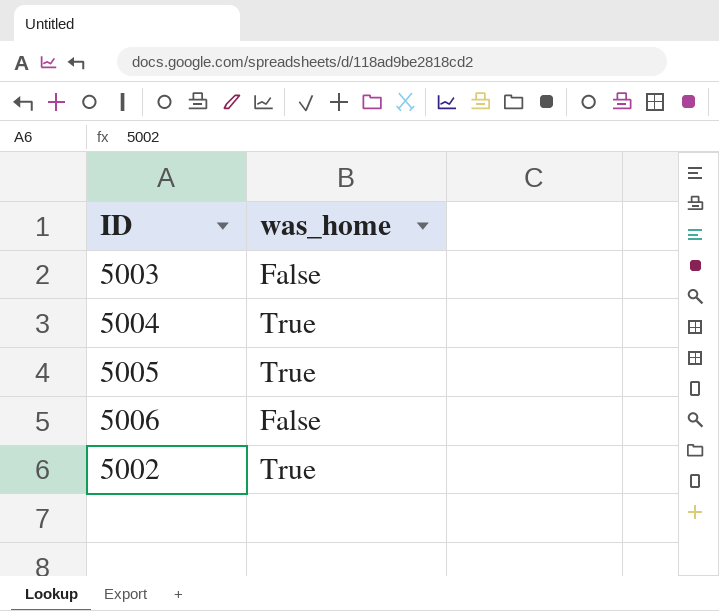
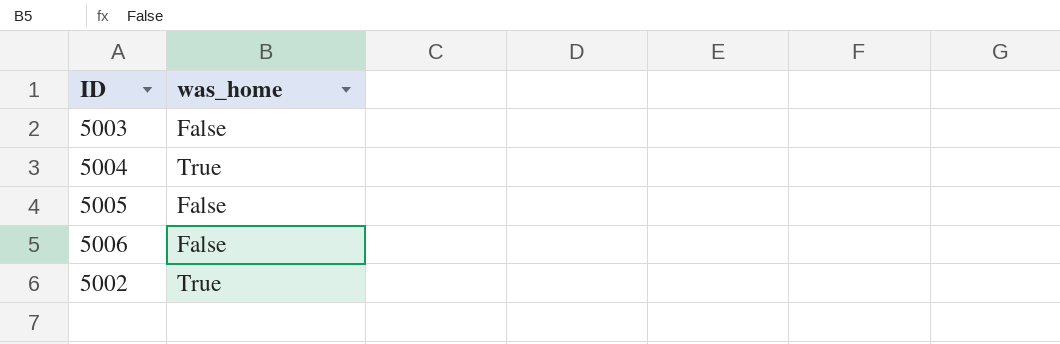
5005 | was_home: True -> False

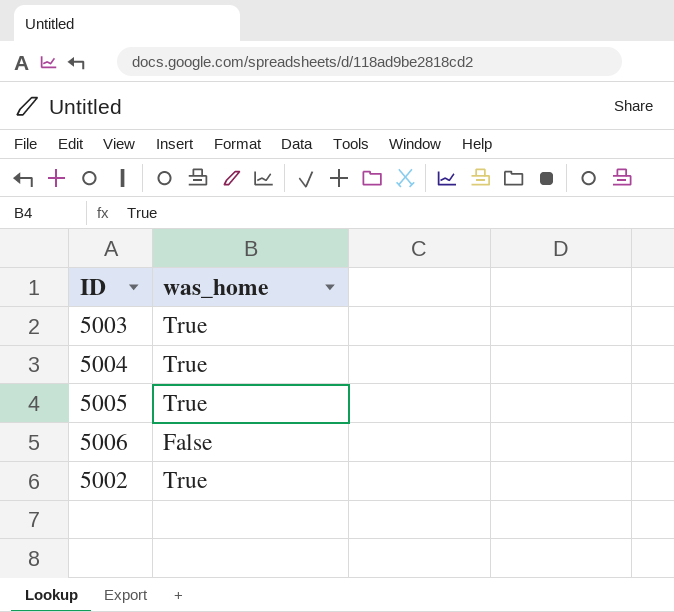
5003 | was_home: False -> True
5005 | was_home: False -> True

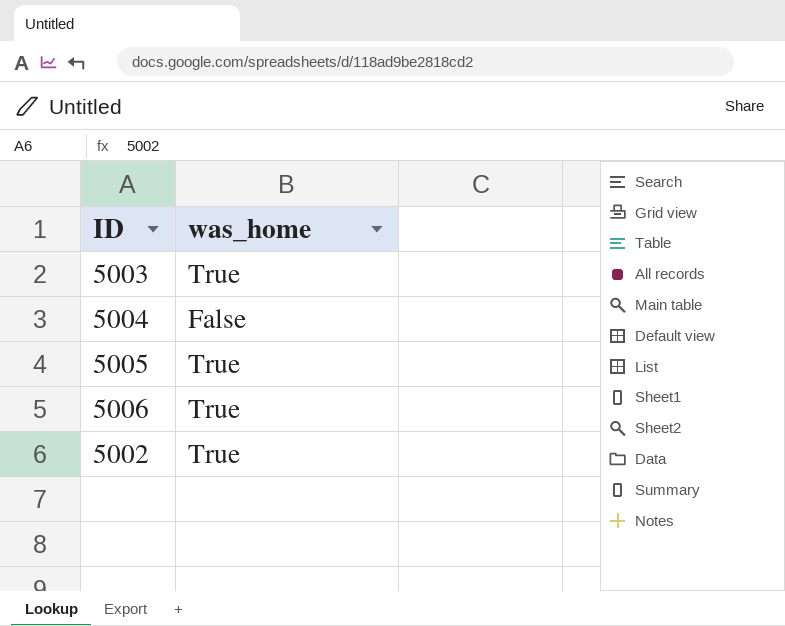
5004 | was_home: True -> False
5006 | was_home: False -> True

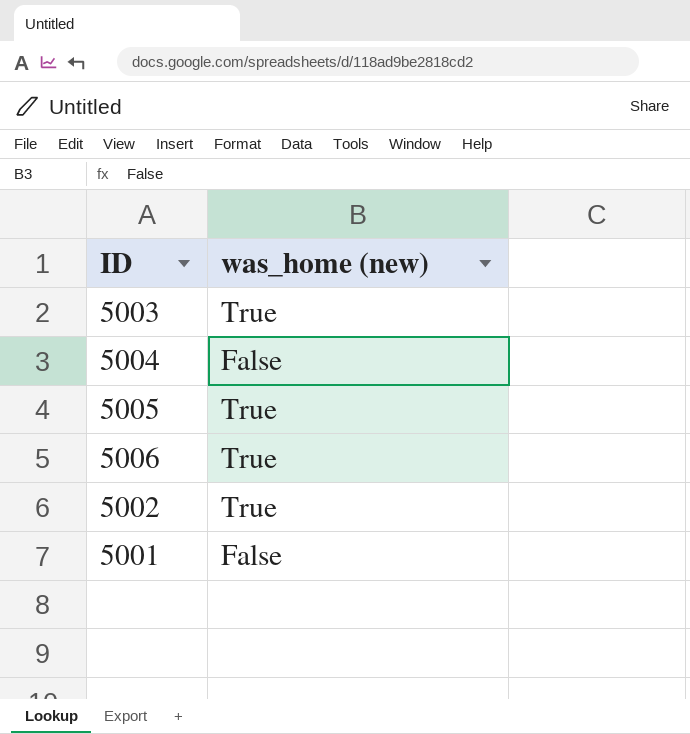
column name: was_home -> was_home (new)
row 5001: none -> False

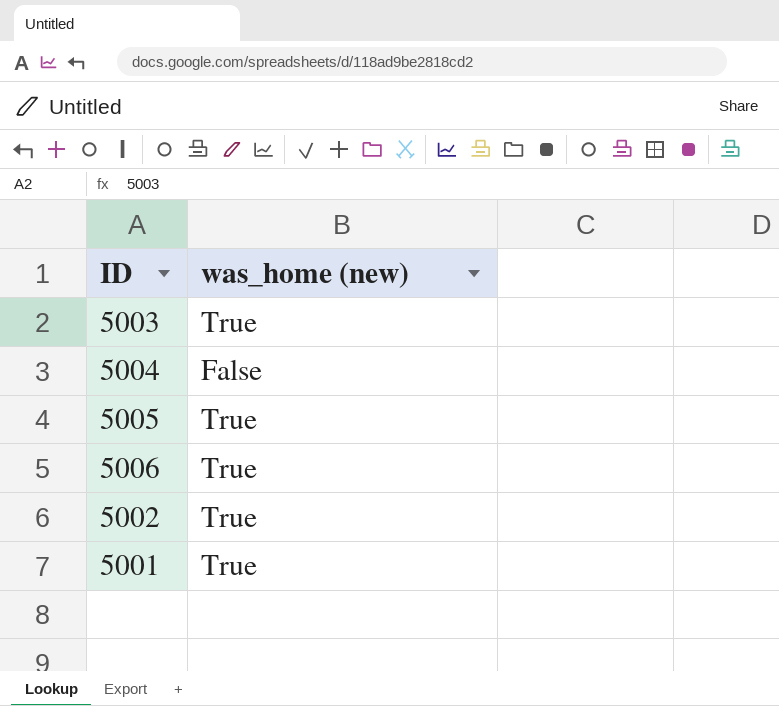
5001 | was_home (new): False -> True

